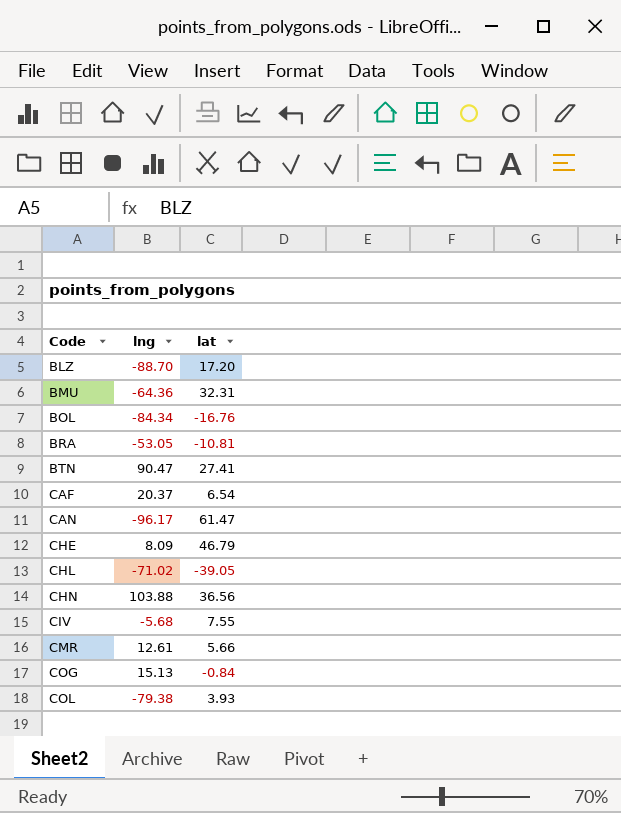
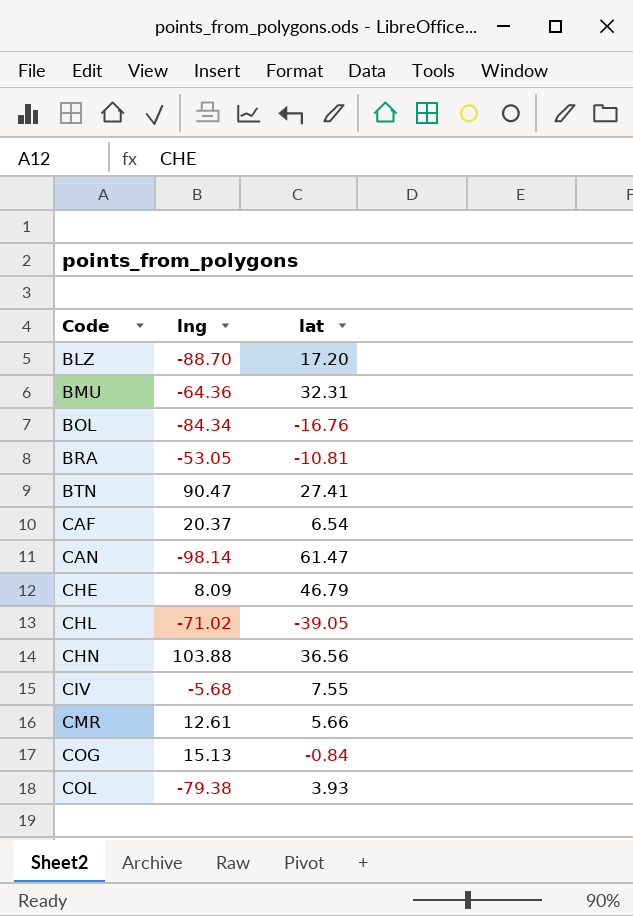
CAN | lng: -96.17 -> -98.14

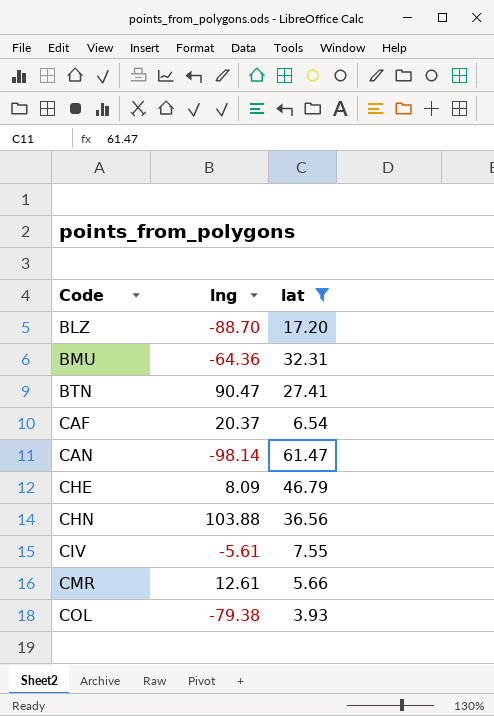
filter: none -> lat >= 3.93
CIV | lng: -5.68 -> -5.61

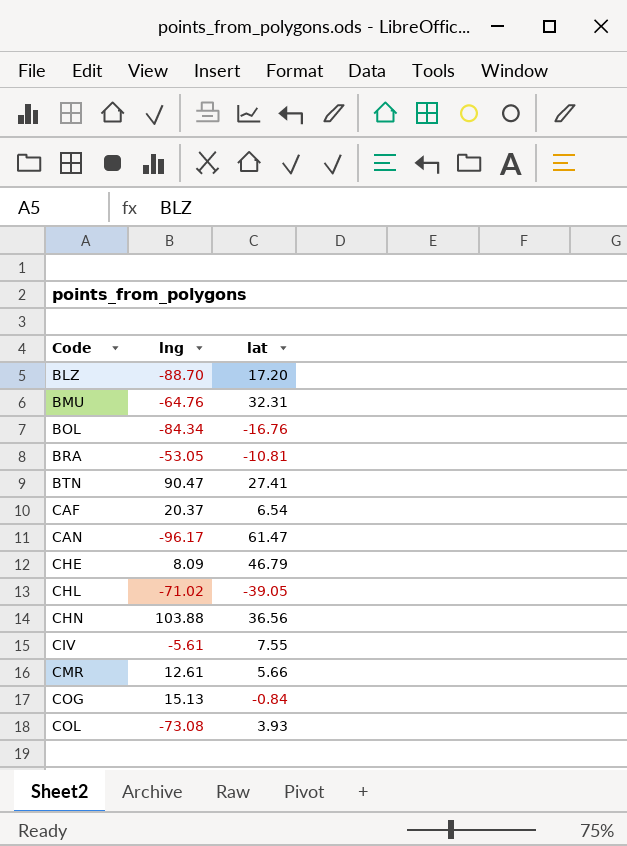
filter: lat >= 3.93 -> none
BMU | lng: -64.36 -> -64.76
CAN | lng: -98.14 -> -96.17
COL | lng: -79.38 -> -73.08

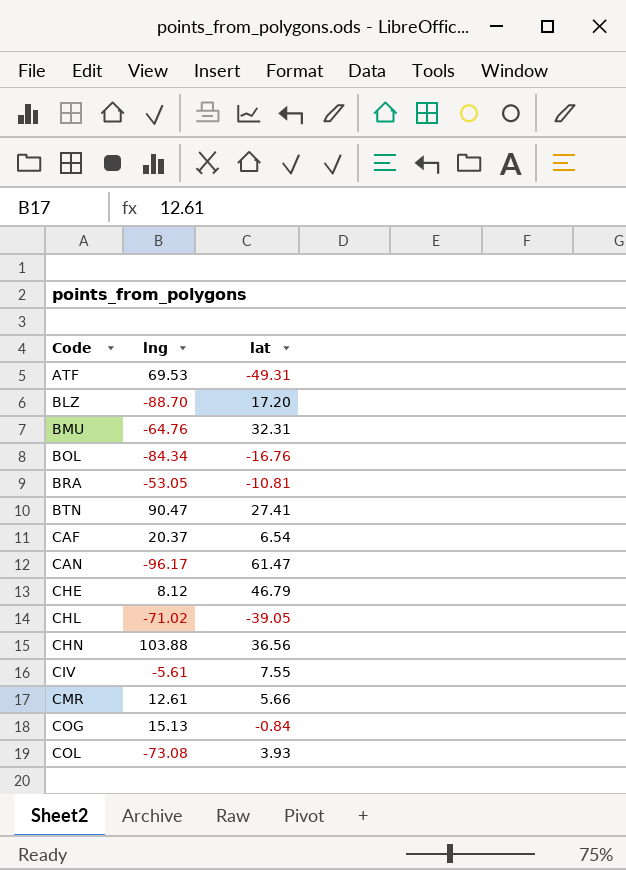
row ATF: none -> 69.53 | -49.31
CHE | lng: 8.09 -> 8.12

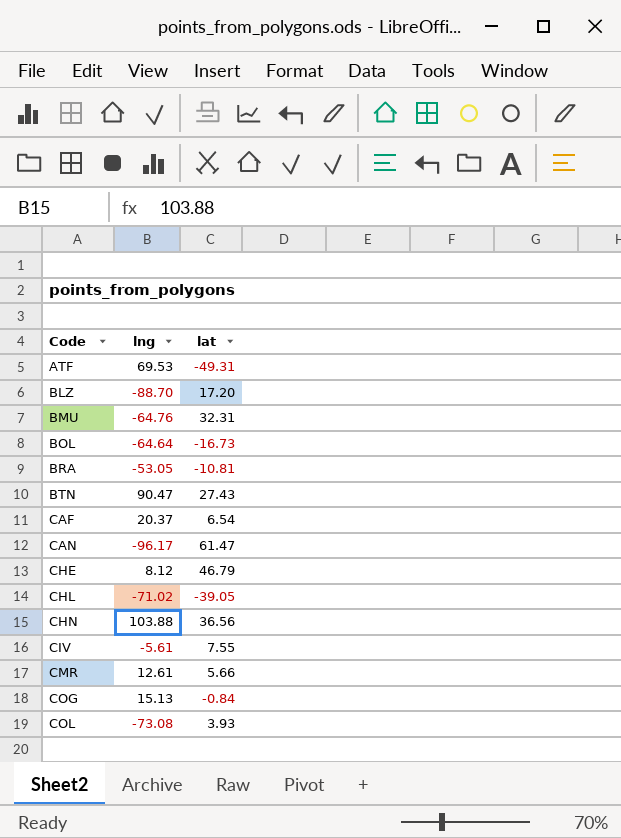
BOL | lng: -84.34 -> -64.64
BOL | lat: -16.76 -> -16.73
BTN | lat: 27.41 -> 27.43

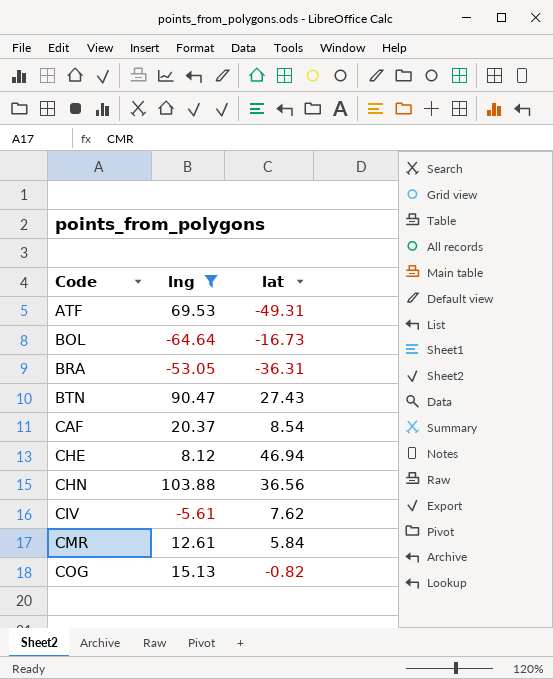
filter: none -> lng >= -64.64
BRA | lat: -10.81 -> -36.31
CAF | lat: 6.54 -> 8.54
CHE | lat: 46.79 -> 46.94
CIV | lat: 7.55 -> 7.62
CMR | lat: 5.66 -> 5.84
COG | lat: -0.84 -> -0.82

